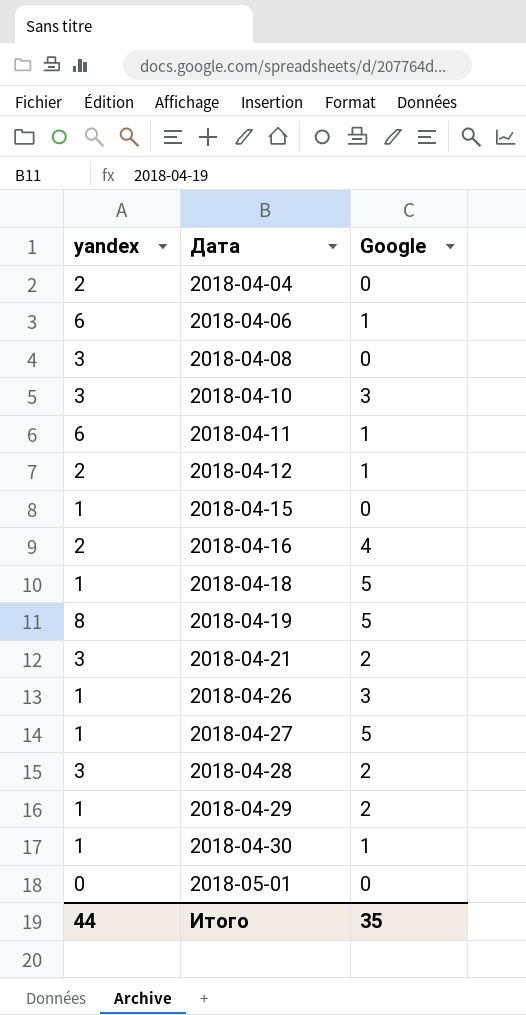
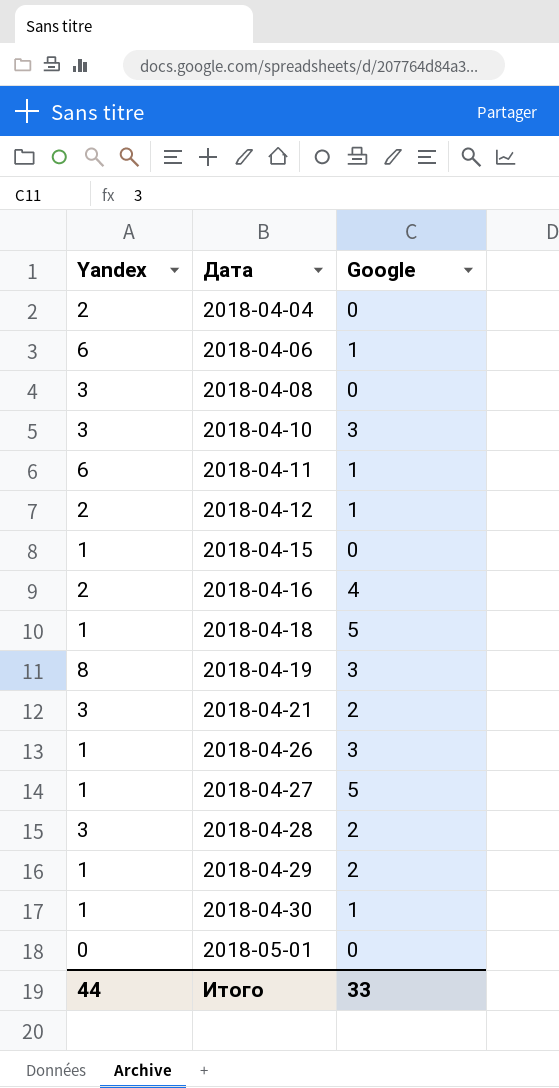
column name: yandex -> Yandex
2018-04-19 | Google: 5 -> 3
Итого | Google: 35 -> 33

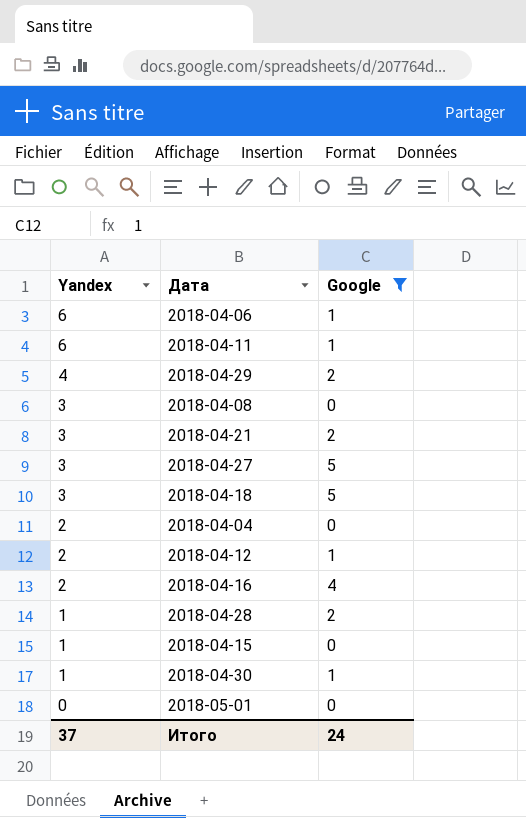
filter: none -> Google != 3
row order: Дата ascending -> Yandex descending
2018-04-29 | Yandex: 1 -> 4
2018-04-27 | Yandex: 1 -> 3
2018-04-18 | Yandex: 1 -> 3
2018-04-28 | Yandex: 3 -> 1
Итого | Yandex: 44 -> 37
Итого | Google: 33 -> 24

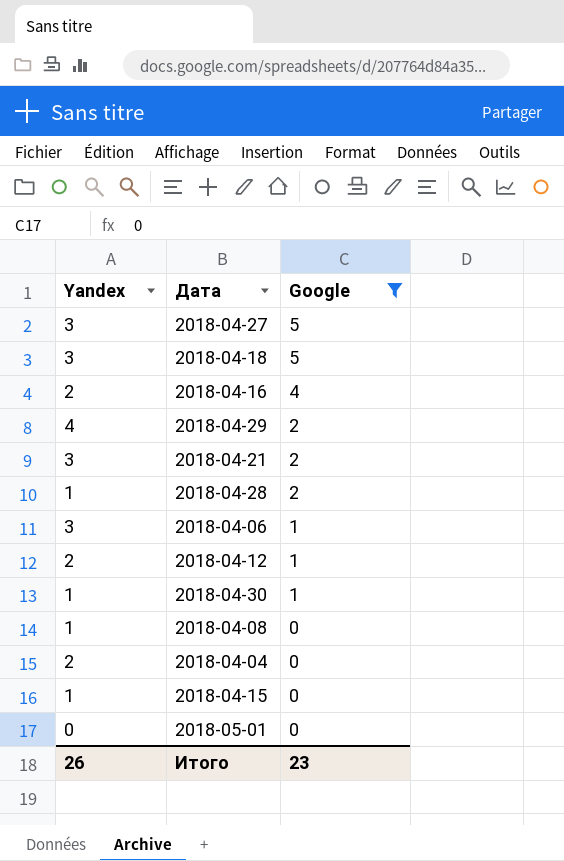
row order: Yandex descending -> Google descending
row 2018-04-11: 6 | 1 -> none
2018-04-06 | Yandex: 6 -> 3
2018-04-08 | Yandex: 3 -> 1
Итого | Yandex: 37 -> 26
Итого | Google: 24 -> 23

